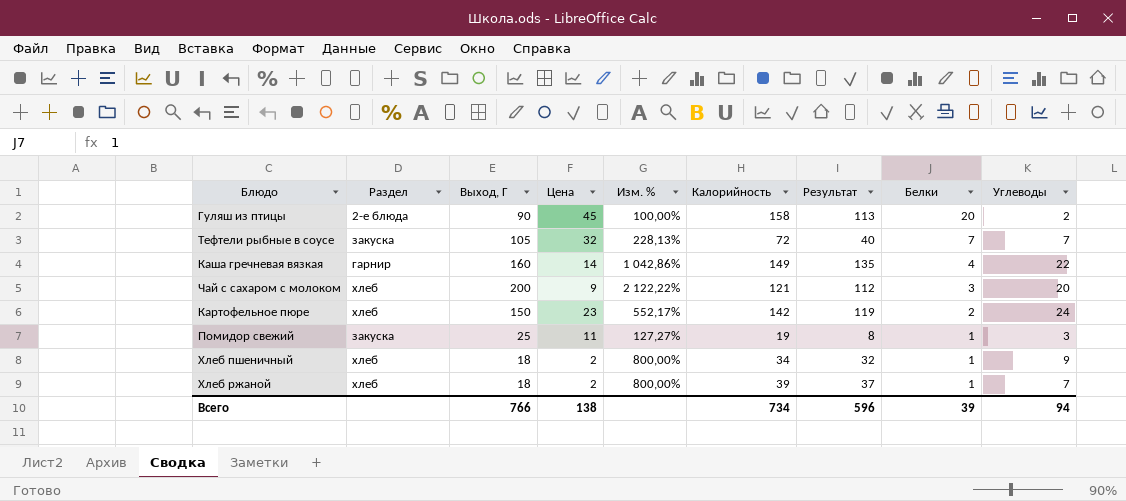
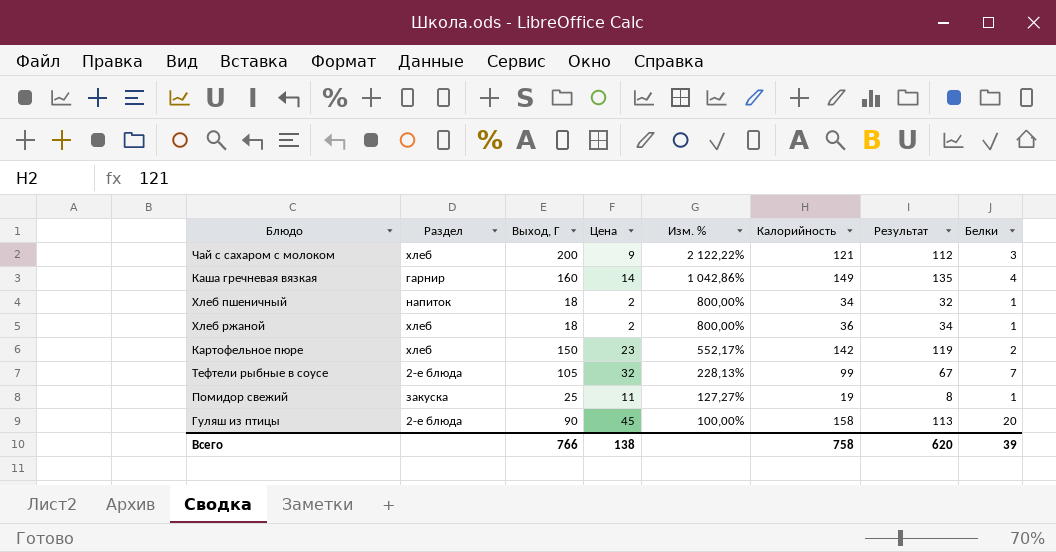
row order: Белки descending -> Изм. % descending
column Углеводы | position: 9 -> none
Хлеб пшеничный | Раздел: хлеб -> напиток
Хлеб ржаной | Калорийность: 39 -> 36
Хлеб ржаной | Результат: 37 -> 34
Тефтели рыбные в соусе | Раздел: закуска -> 2-е блюда
Тефтели рыбные в соусе | Калорийность: 72 -> 99
Тефтели рыбные в соусе | Результат: 40 -> 67
Всего | Калорийность: 734 -> 758
Всего | Результат: 596 -> 620

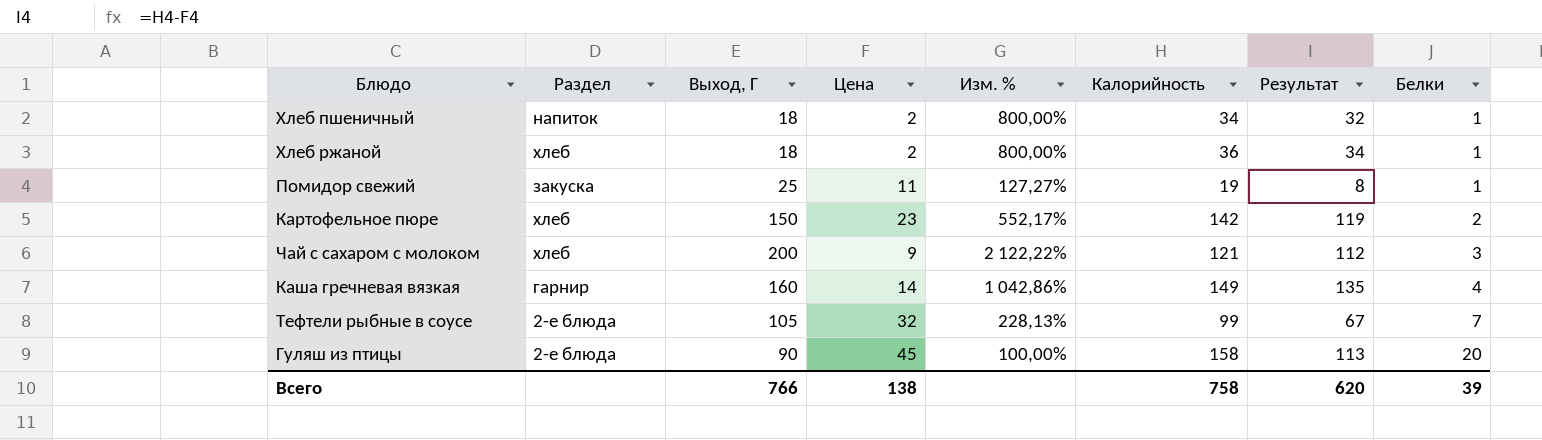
row order: Изм. % descending -> Белки ascending

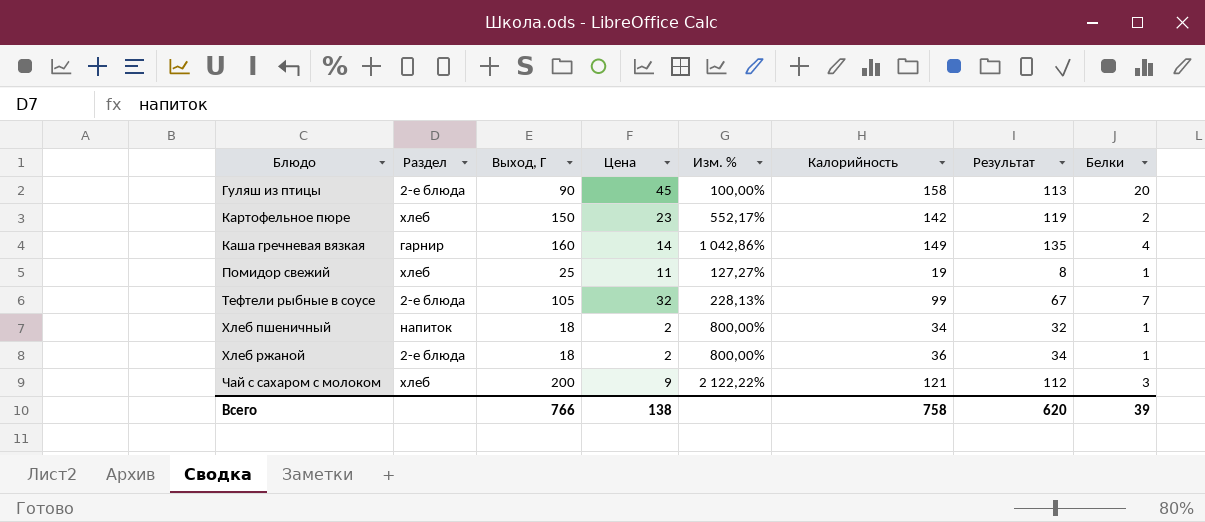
row order: Белки ascending -> Блюдо ascending
Помидор свежий | Раздел: закуска -> хлеб
Хлеб ржаной | Раздел: хлеб -> 2-е блюда

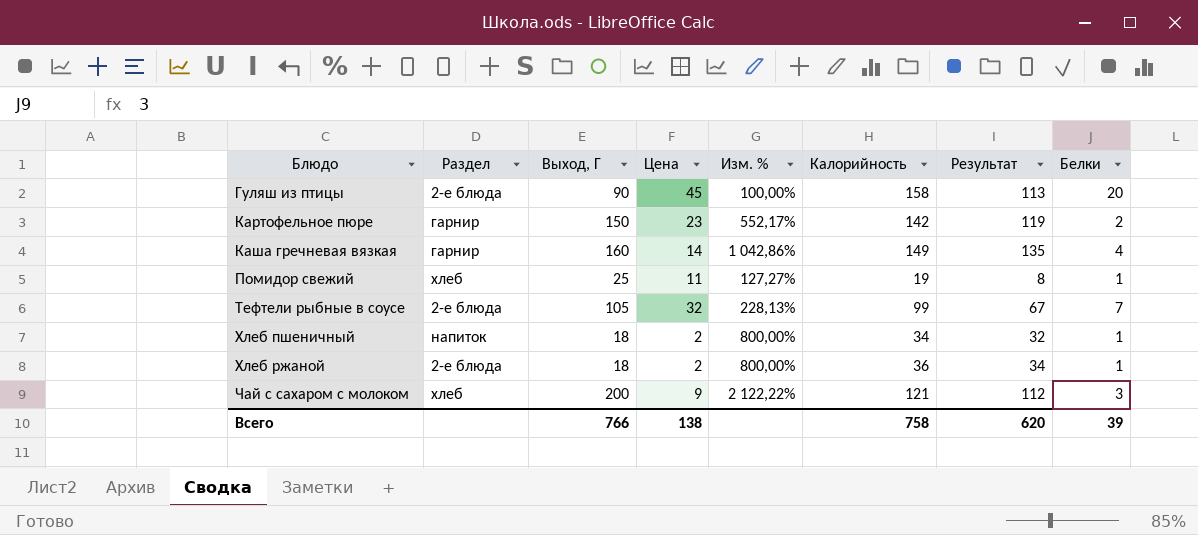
Картофельное пюре | Раздел: хлеб -> гарнир

